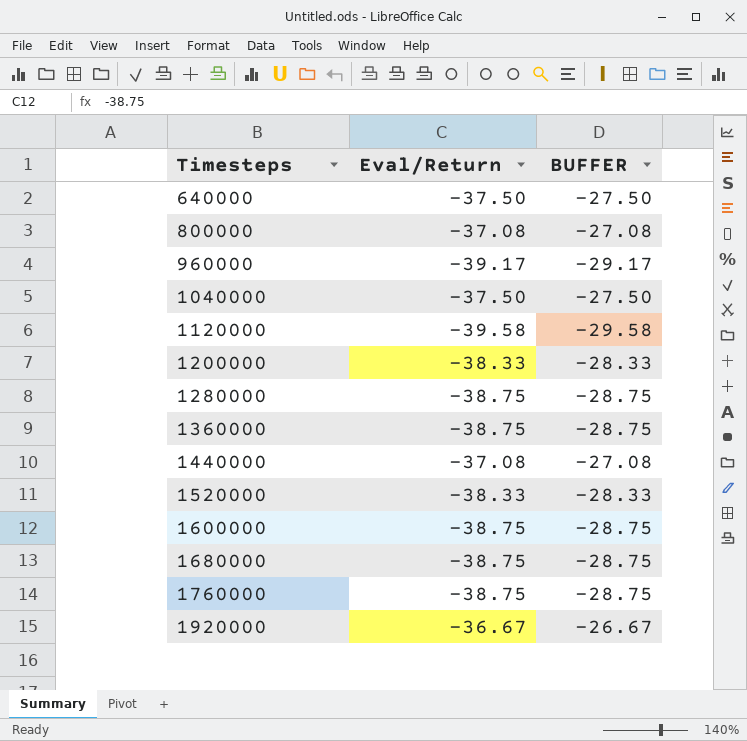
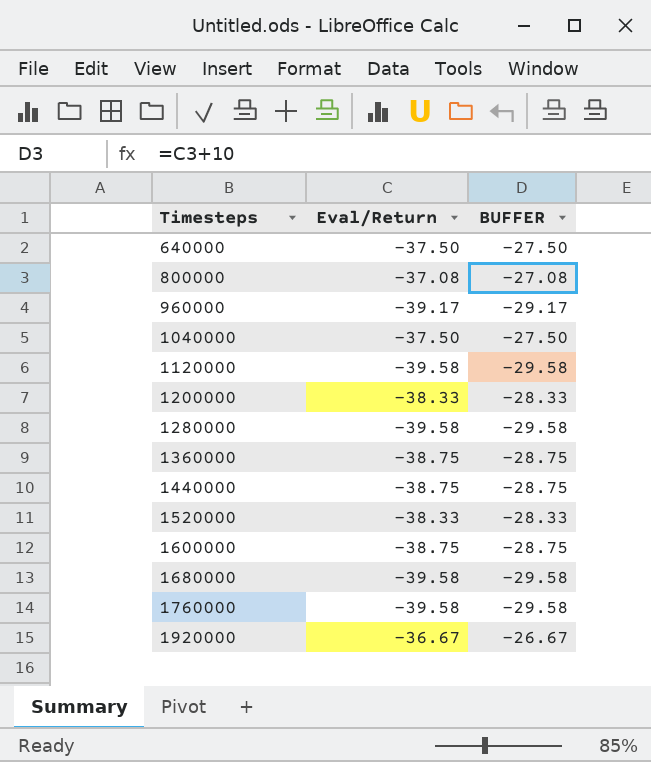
1280000 | Eval/Return: -38.75 -> -39.58
1280000 | BUFFER: -28.75 -> -29.58
1440000 | Eval/Return: -37.08 -> -38.75
1440000 | BUFFER: -27.08 -> -28.75
1680000 | Eval/Return: -38.75 -> -39.58
1680000 | BUFFER: -28.75 -> -29.58
1760000 | Eval/Return: -38.75 -> -39.58
1760000 | BUFFER: -28.75 -> -29.58

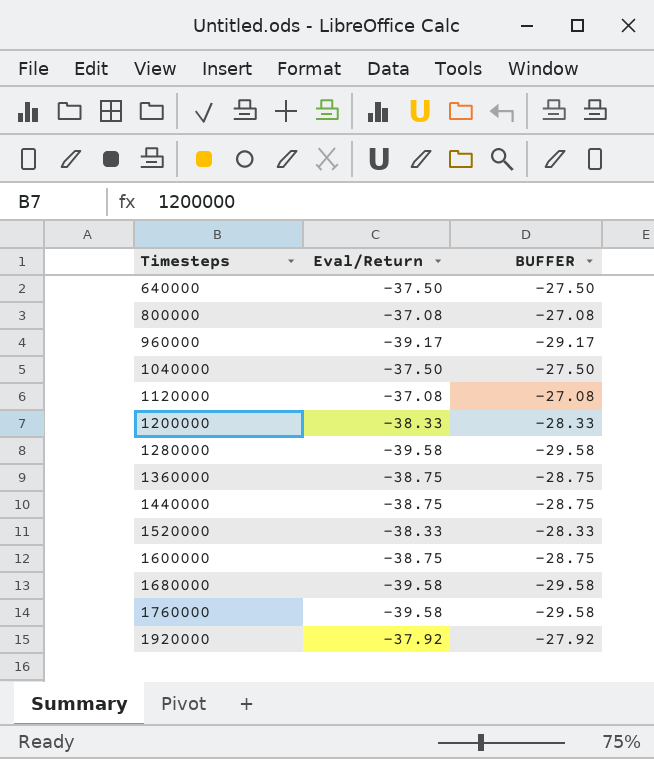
1120000 | Eval/Return: -39.58 -> -37.08
1120000 | BUFFER: -29.58 -> -27.08
1920000 | Eval/Return: -36.67 -> -37.92
1920000 | BUFFER: -26.67 -> -27.92

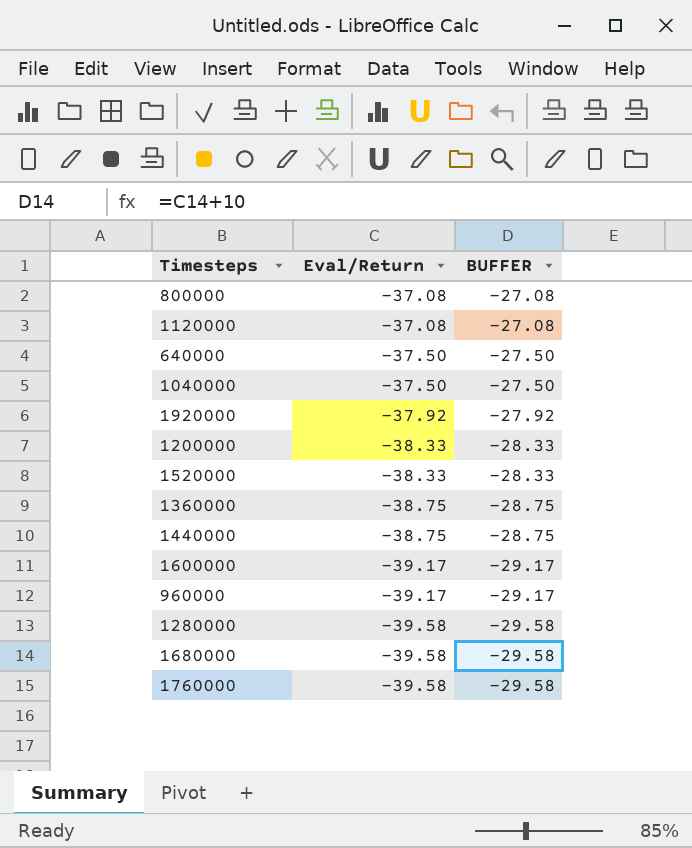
row order: Timesteps ascending -> Eval/Return descending
1600000 | Eval/Return: -38.75 -> -39.17
1600000 | BUFFER: -28.75 -> -29.17

